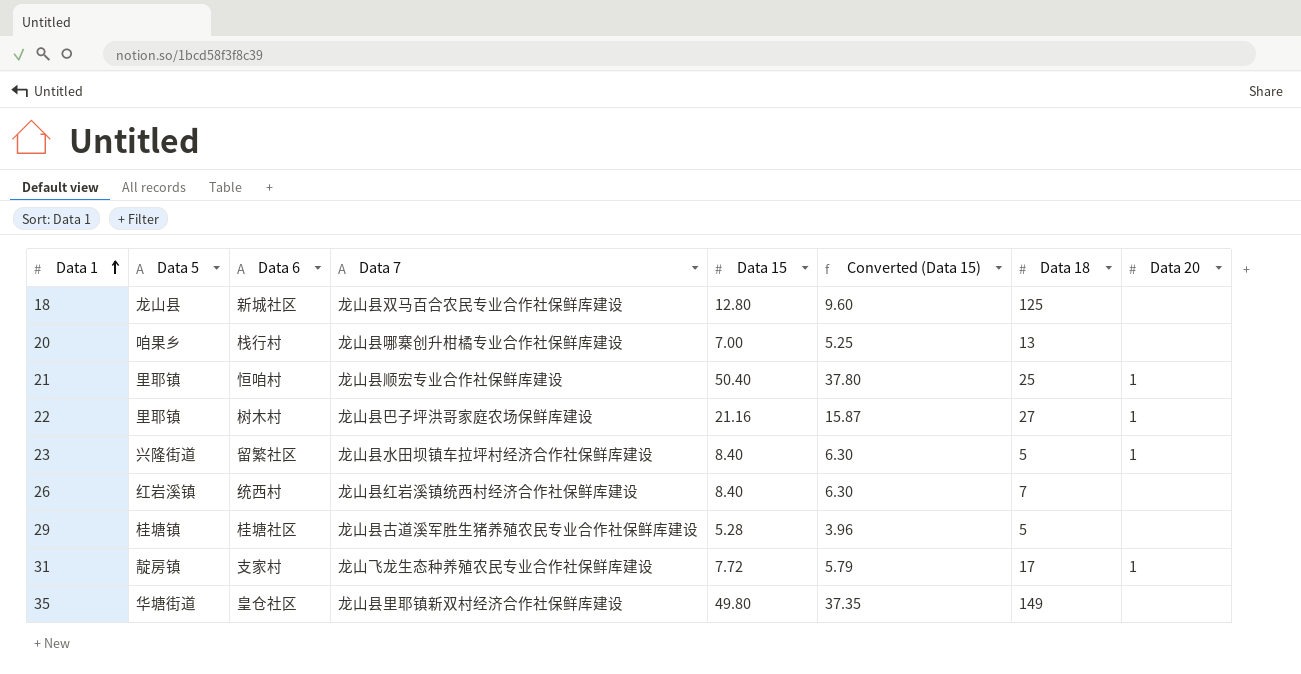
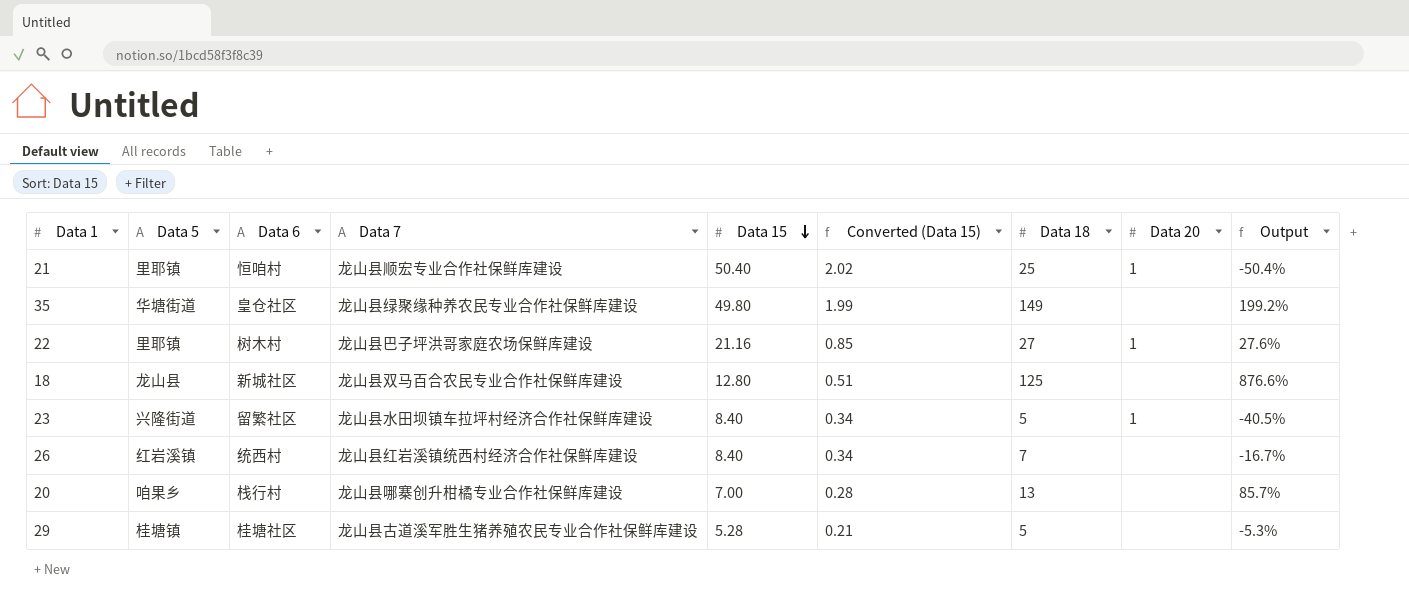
row order: Data 1 ascending -> Data 15 descending
column Converted (Data 15) | formula: [Data 15] * 0.75 -> [Data 15] * 0.04
column Output | formula: none -> ([Data 18] - [Data 15]) / [Data 15]
row 31: 靛房镇 | 支家村 | 龙山飞龙生态种养殖农民专业合作社保鲜库建设 | 7.72 | 5.79 | 17 | 1 -> none
35 | Data 7: 龙山县里耶镇新双村经济合作社保鲜库建设 -> 龙山县绿聚缘种养农民专业合作社保鲜库建设

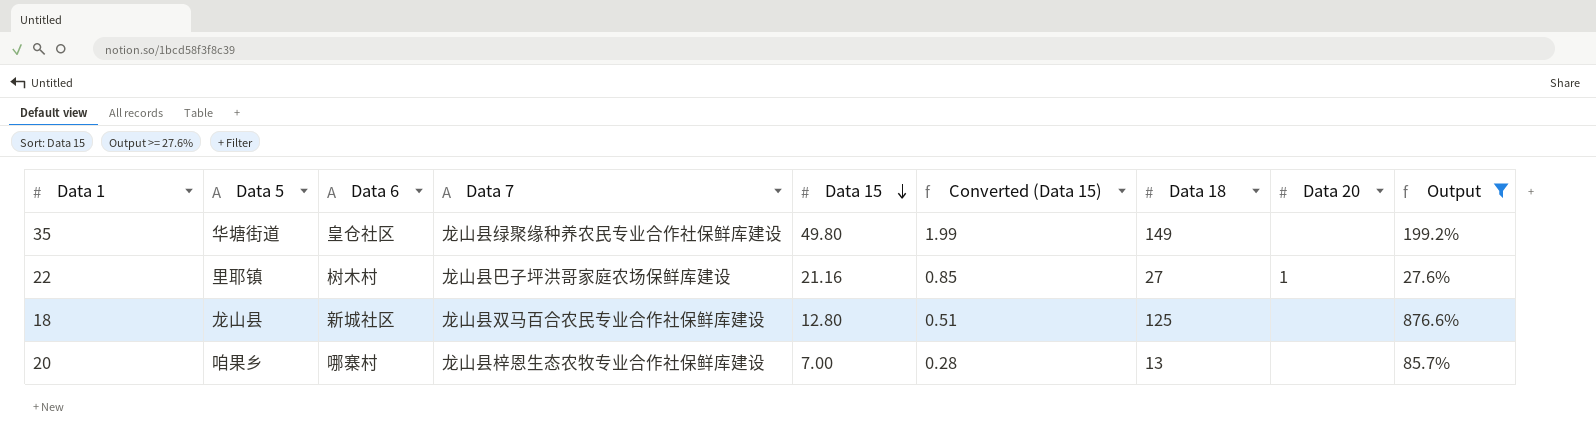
filter: none -> Output >= 27.6%
20 | Data 6: 栈行村 -> 哪寨村
20 | Data 7: 龙山县哪寨创升柑橘专业合作社保鲜库建设 -> 龙山县梓恩生态农牧专业合作社保鲜库建设

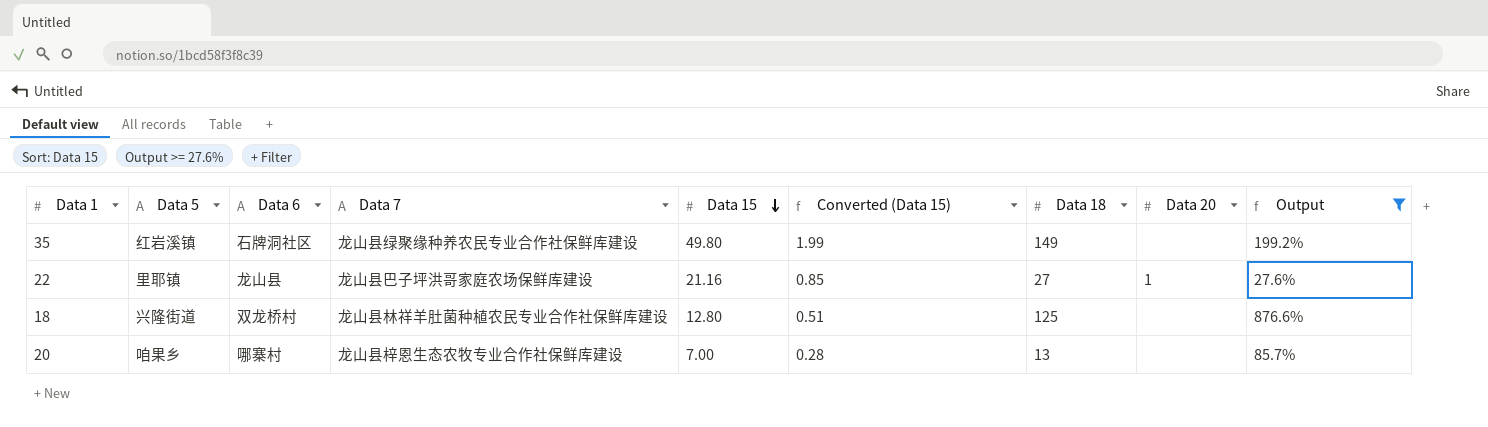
35 | Data 5: 华塘街道 -> 红岩溪镇
35 | Data 6: 皇仓社区 -> 石牌洞社区
22 | Data 6: 树木村 -> 龙山县
18 | Data 5: 龙山县 -> 兴隆街道
18 | Data 6: 新城社区 -> 双龙桥村
18 | Data 7: 龙山县双马百合农民专业合作社保鲜库建设 -> 龙山县林祥羊肚菌种植农民专业合作社保鲜库建设

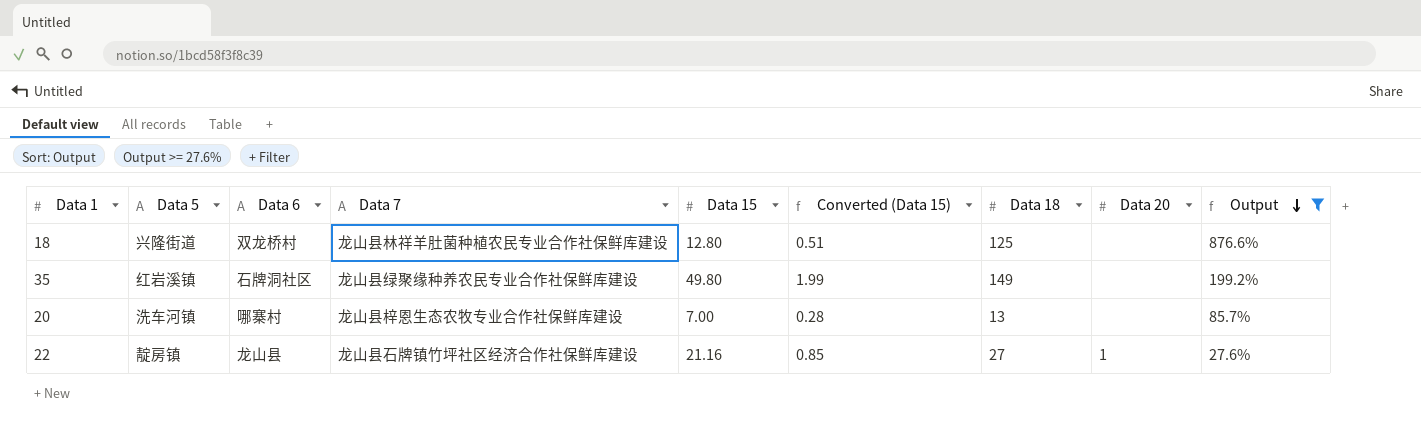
row order: Data 15 descending -> Output descending
20 | Data 5: 咱果乡 -> 洗车河镇
22 | Data 5: 里耶镇 -> 靛房镇
22 | Data 7: 龙山县巴子坪洪哥家庭农场保鲜库建设 -> 龙山县石牌镇竹坪社区经济合作社保鲜库建设

